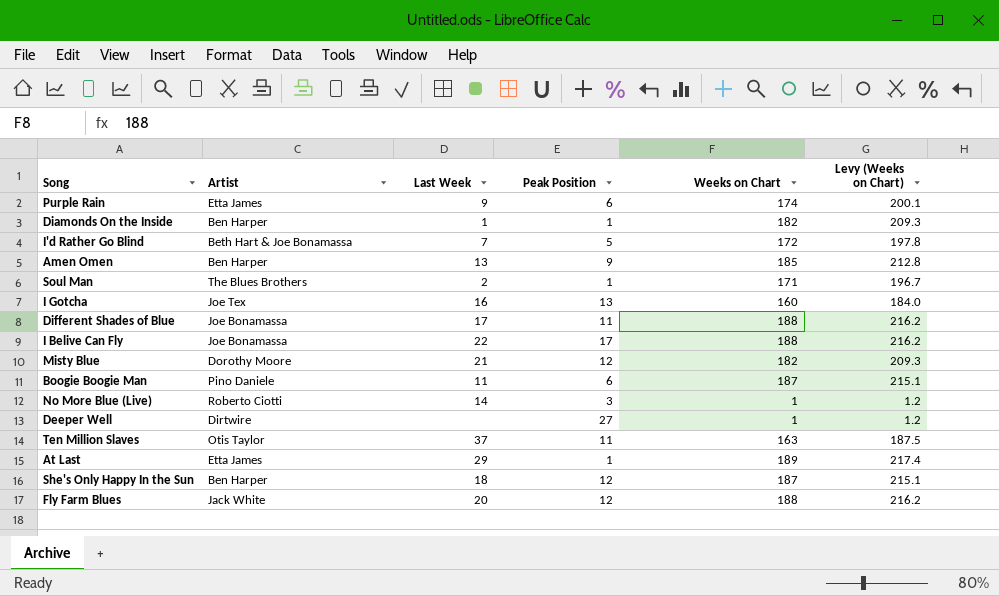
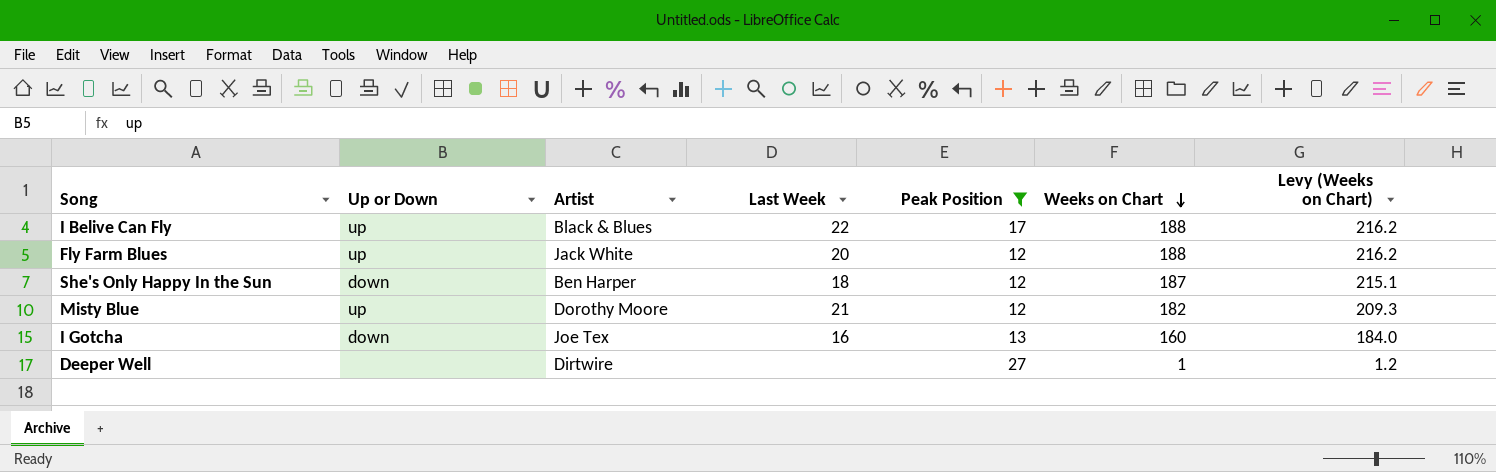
filter: none -> Peak Position >= 12
row order: none -> Weeks on Chart descending
column Up or Down | position: none -> 2
I Belive Can Fly | Artist: Joe Bonamassa -> Black & Blues

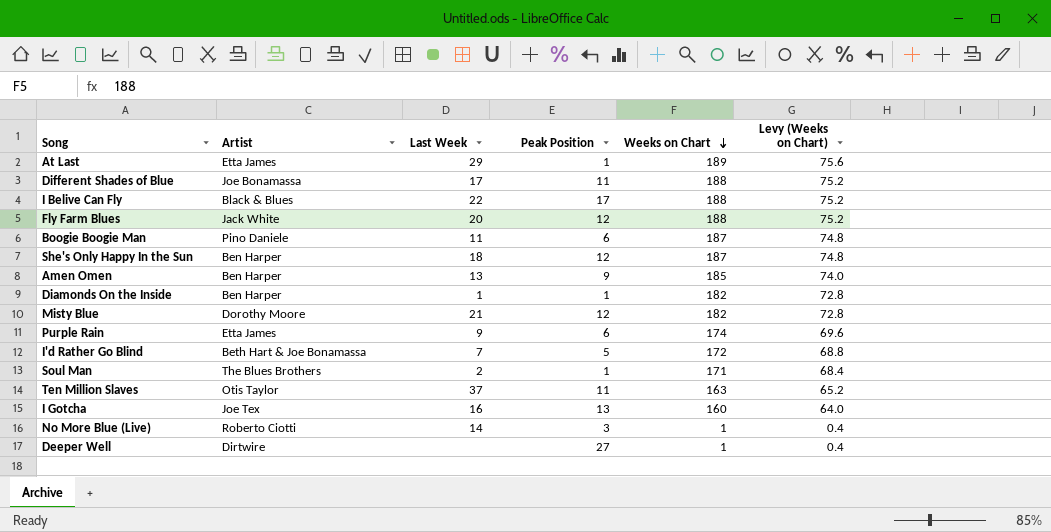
filter: Peak Position >= 12 -> none
column Up or Down | position: 2 -> none
column Levy (Weeks on Chart) | formula: [Weeks on Chart] * 1.15 -> [Weeks on Chart] * 0.4

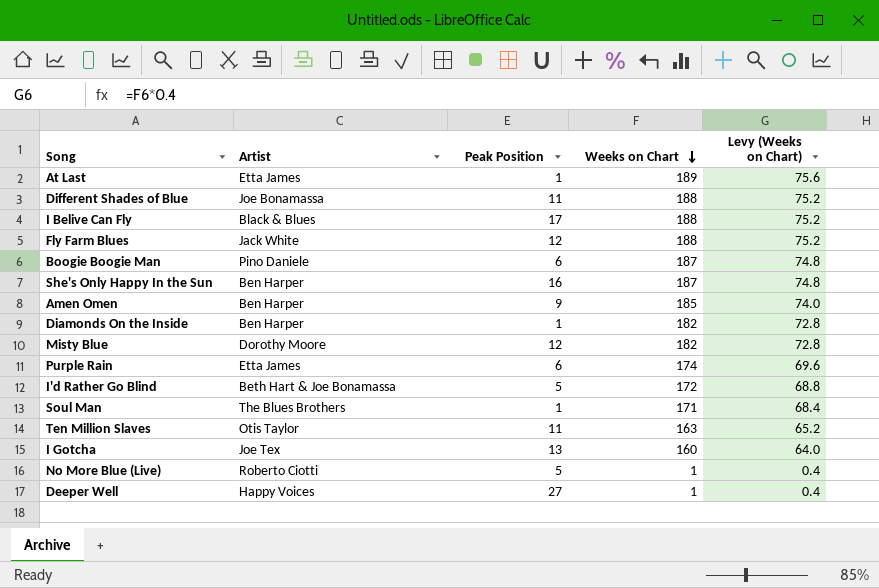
column Last Week | position: 3 -> none
She's Only Happy In the Sun | Peak Position: 12 -> 16
No More Blue (Live) | Peak Position: 3 -> 5
Deeper Well | Artist: Dirtwire -> Happy Voices

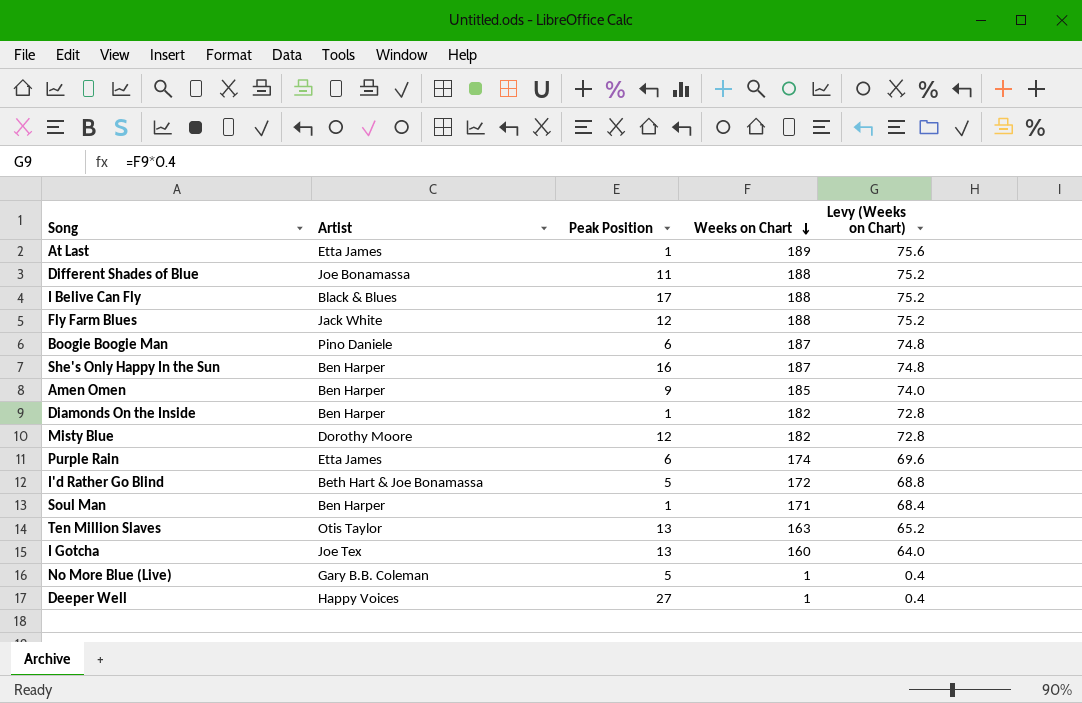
Soul Man | Artist: The Blues Brothers -> Ben Harper
Ten Million Slaves | Peak Position: 11 -> 13
No More Blue (Live) | Artist: Roberto Ciotti -> Gary B.B. Coleman

